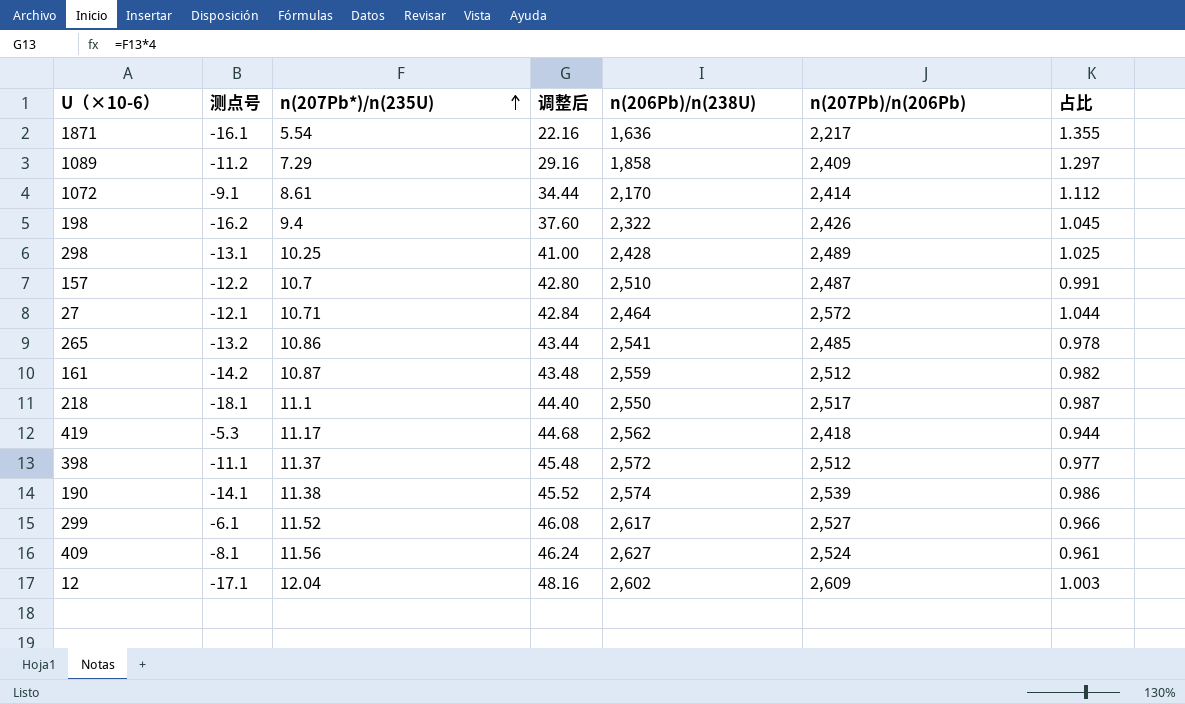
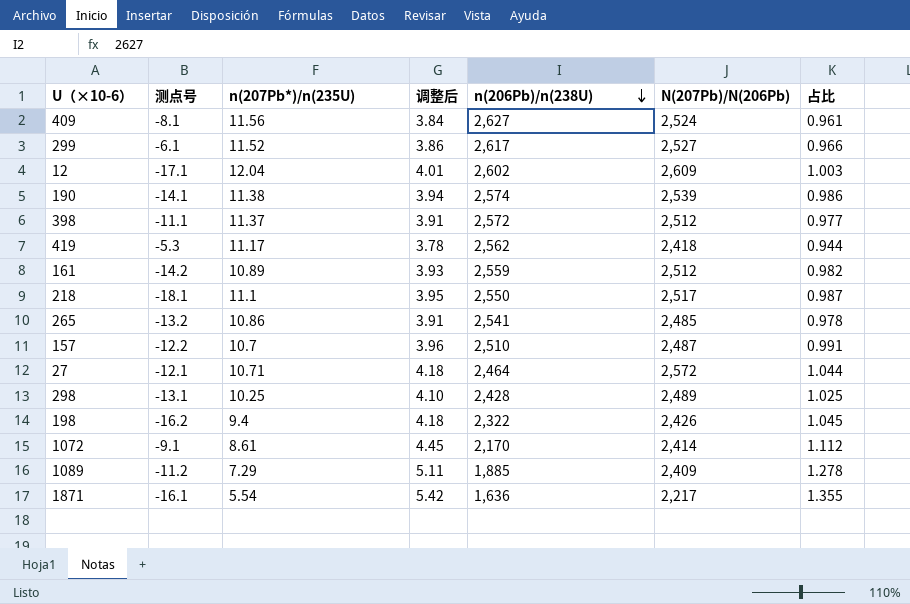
row order: n(207Pb*)/n(235U) ascending -> n(206Pb)/n(238U) descending
column 调整后 | formula: [n(207Pb*)/n(235U)] * 4 -> [占比] * 4
column name: n(207Pb)/n(206Pb) -> N(207Pb)/N(206Pb)
161 | n(207Pb*)/n(235U): 10.87 -> 10.89
1089 | n(206Pb)/n(238U): 1,858 -> 1,885
1089 | 占比: 1.297 -> 1.278

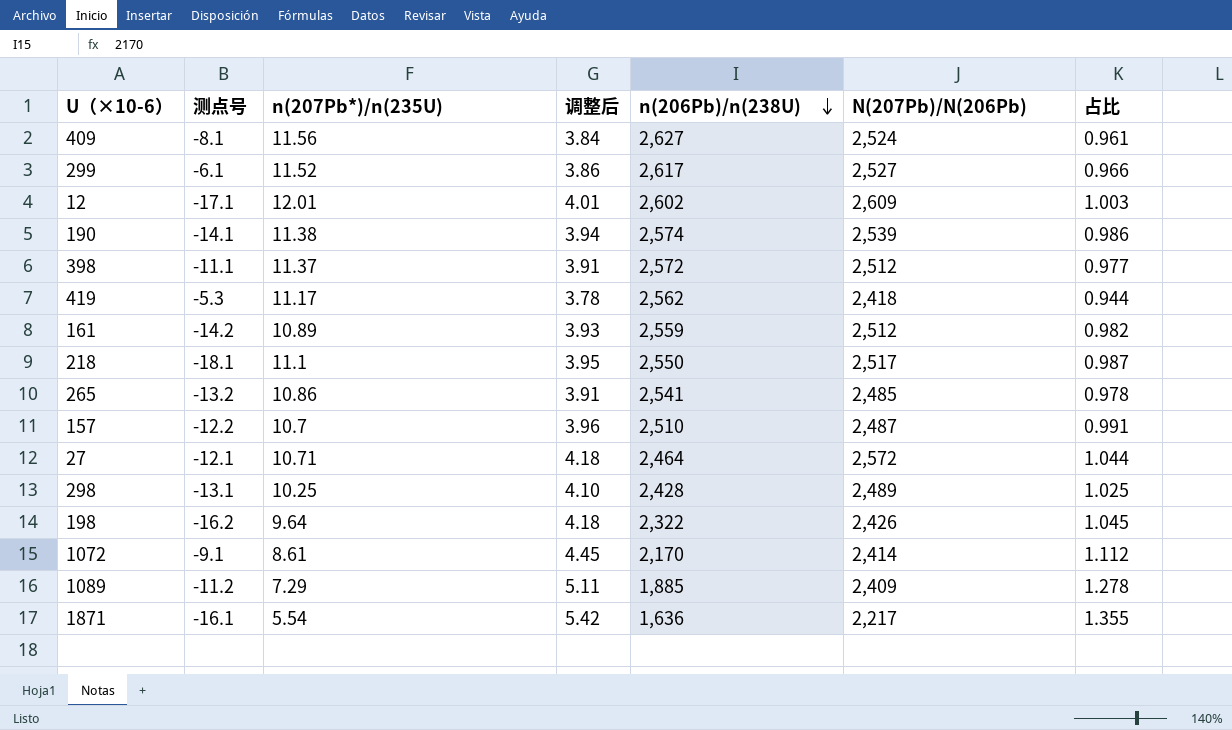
12 | n(207Pb*)/n(235U): 12.04 -> 12.01
198 | n(207Pb*)/n(235U): 9.4 -> 9.64

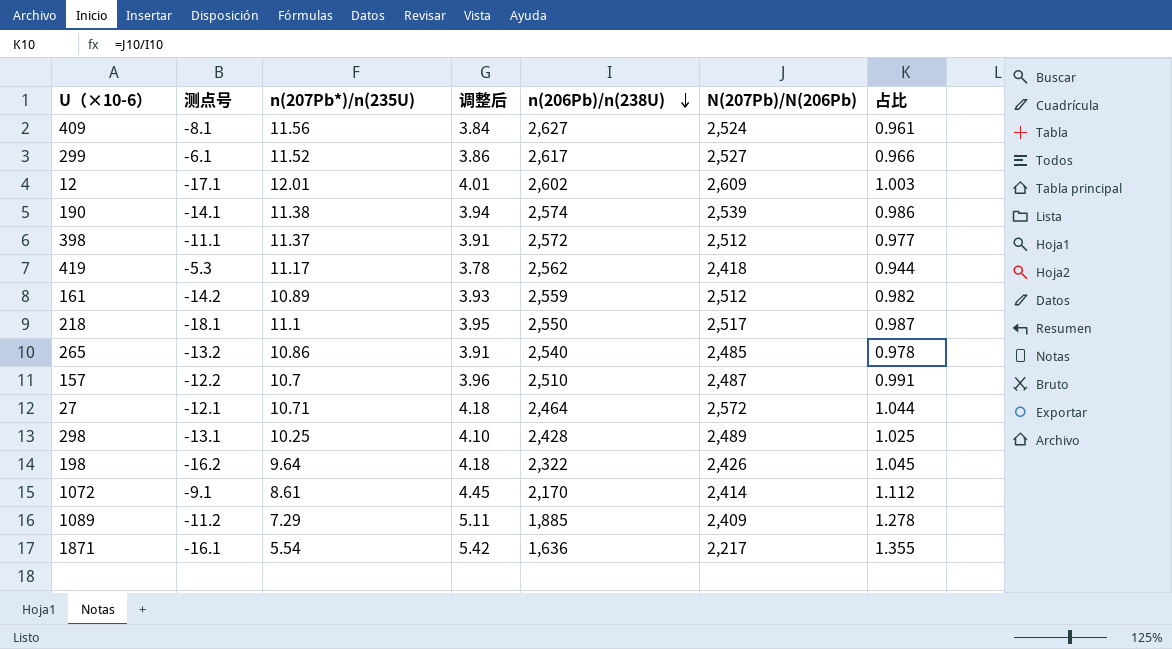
265 | n(206Pb)/n(238U): 2,541 -> 2,540

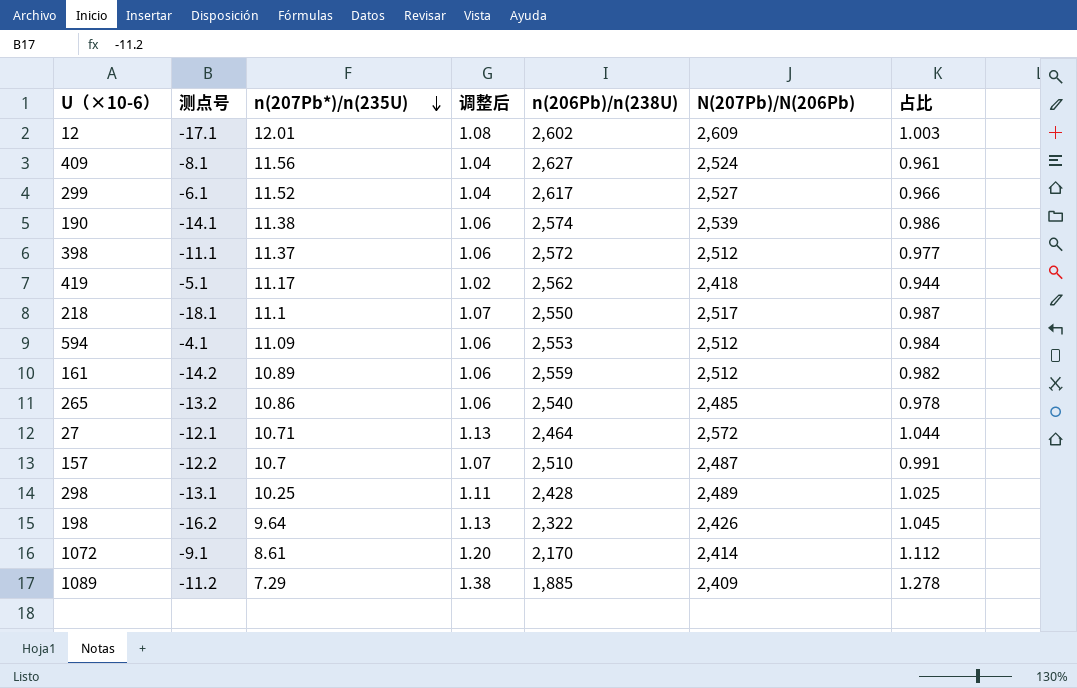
row order: n(206Pb)/n(238U) descending -> n(207Pb*)/n(235U) descending
column 调整后 | formula: [占比] * 4 -> [占比] * 1.08
row 1871: -16.1 | 5.54 | 5.42 | 1,636 | 2,217 | 1.355 -> none
419 | 测点号: -5.3 -> -5.1
row 594: none -> -4.1 | 11.09 | 1.06 | 2,553 | 2,512 | 0.984

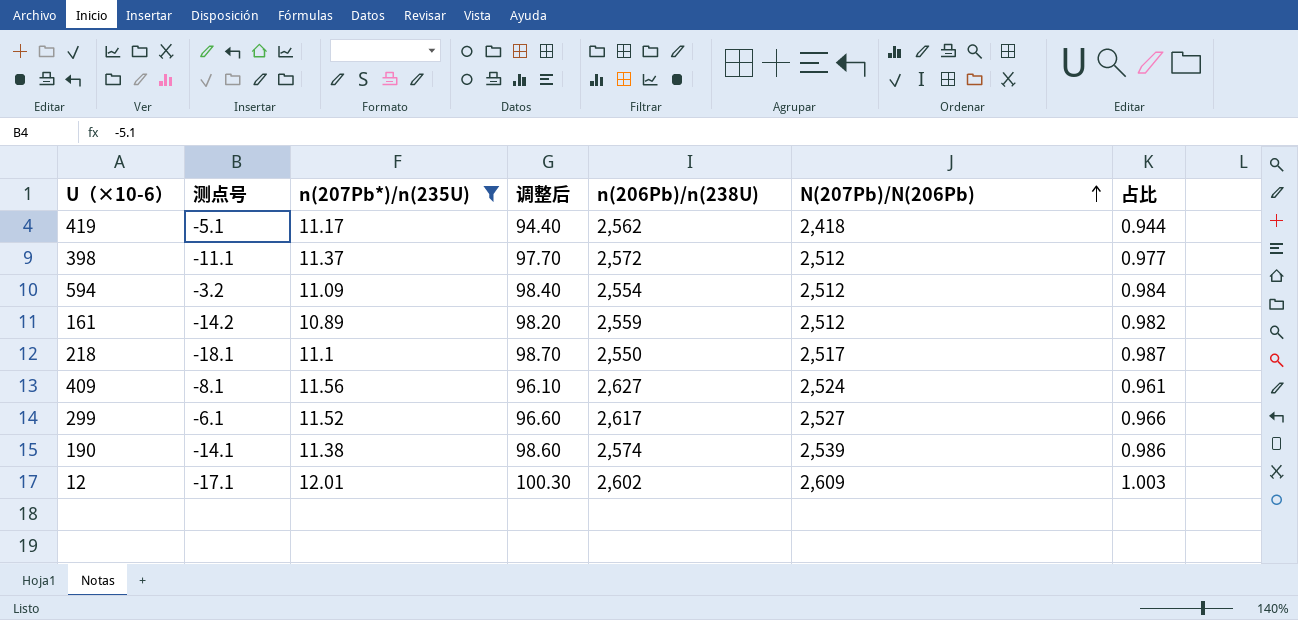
filter: none -> n(207Pb*)/n(235U) >= 10.89
row order: n(207Pb*)/n(235U) descending -> N(207Pb)/N(206Pb) ascending
column 调整后 | formula: [占比] * 1.08 -> [占比] * 100
594 | 测点号: -4.1 -> -3.2
594 | n(206Pb)/n(238U): 2,553 -> 2,554

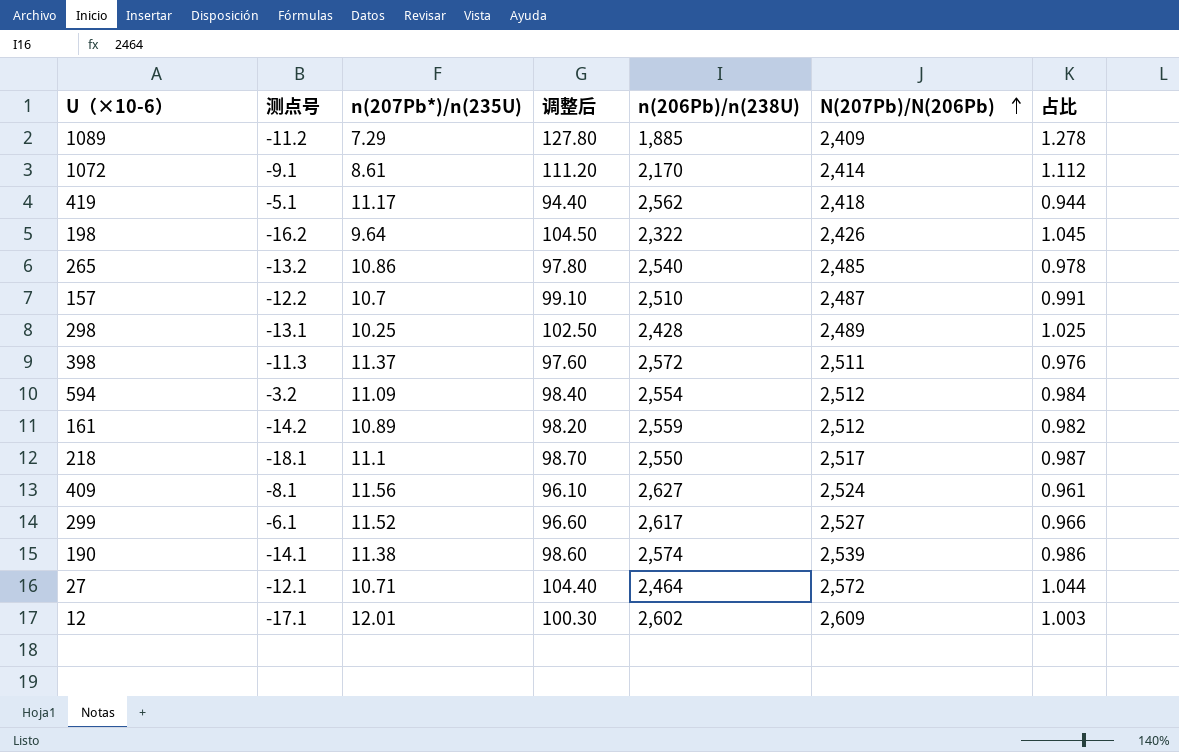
filter: n(207Pb*)/n(235U) >= 10.89 -> none
398 | 测点号: -11.1 -> -11.3
398 | 调整后: 97.70 -> 97.60
398 | N(207Pb)/N(206Pb): 2,512 -> 2,511
398 | 占比: 0.977 -> 0.976

